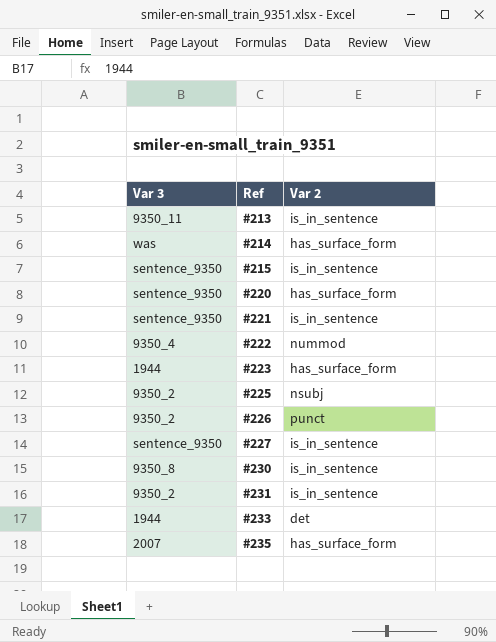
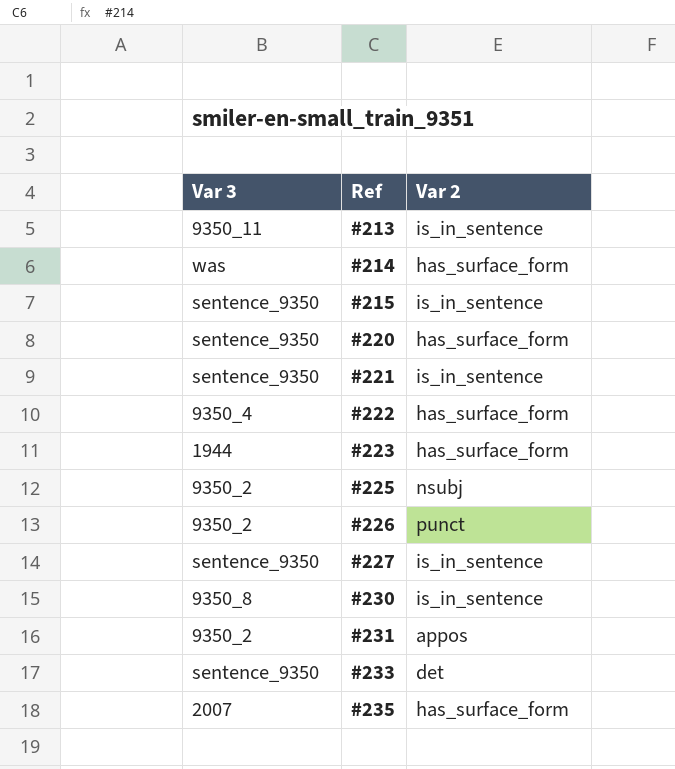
#222 | Var 2: nummod -> has_surface_form
#231 | Var 2: is_in_sentence -> appos
#233 | Var 3: 1944 -> sentence_9350

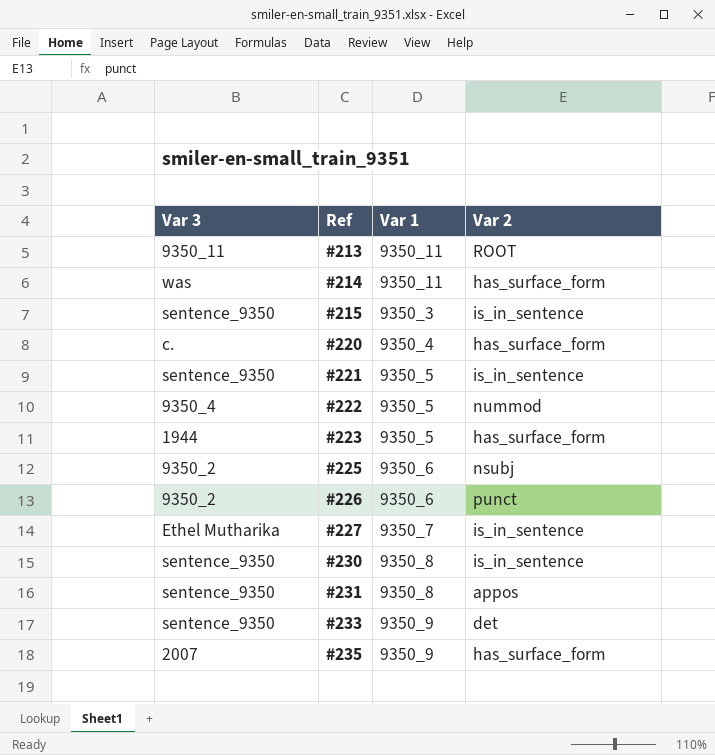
column Var 1 | position: none -> 3
#213 | Var 2: is_in_sentence -> ROOT
#220 | Var 3: sentence_9350 -> c.
#222 | Var 2: has_surface_form -> nummod
#227 | Var 3: sentence_9350 -> Ethel Mutharika
#230 | Var 3: 9350_8 -> sentence_9350
#231 | Var 3: 9350_2 -> sentence_9350

